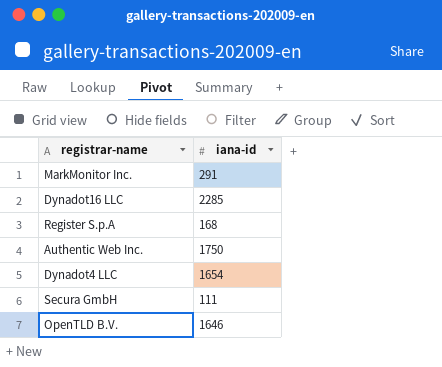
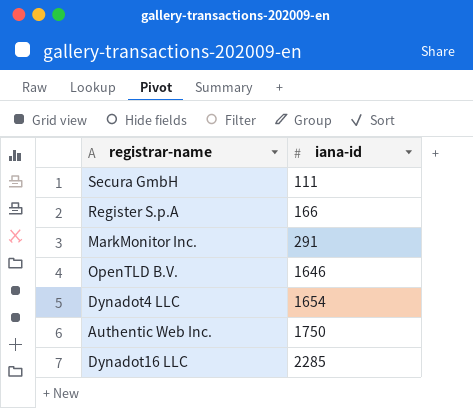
row order: none -> iana-id ascending
Register S.p.A | iana-id: 168 -> 166

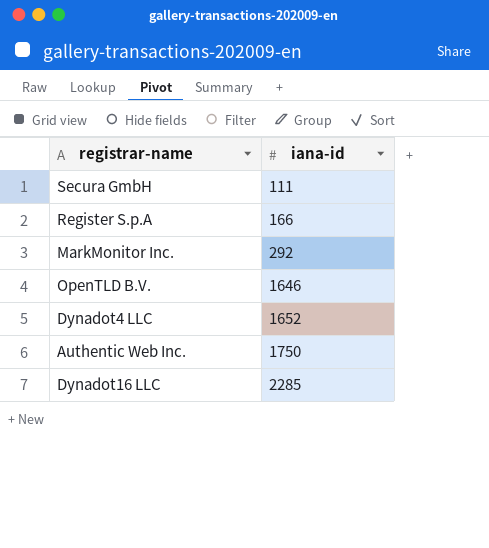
MarkMonitor Inc. | iana-id: 291 -> 292
Dynadot4 LLC | iana-id: 1654 -> 1652

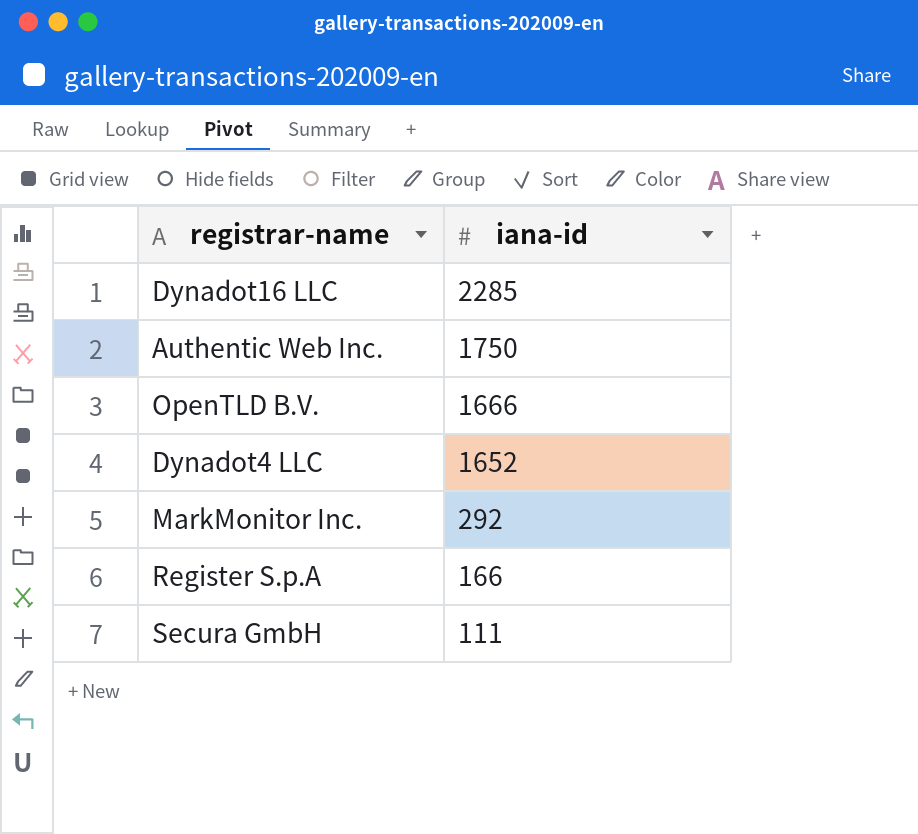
row order: iana-id ascending -> iana-id descending
OpenTLD B.V. | iana-id: 1646 -> 1666

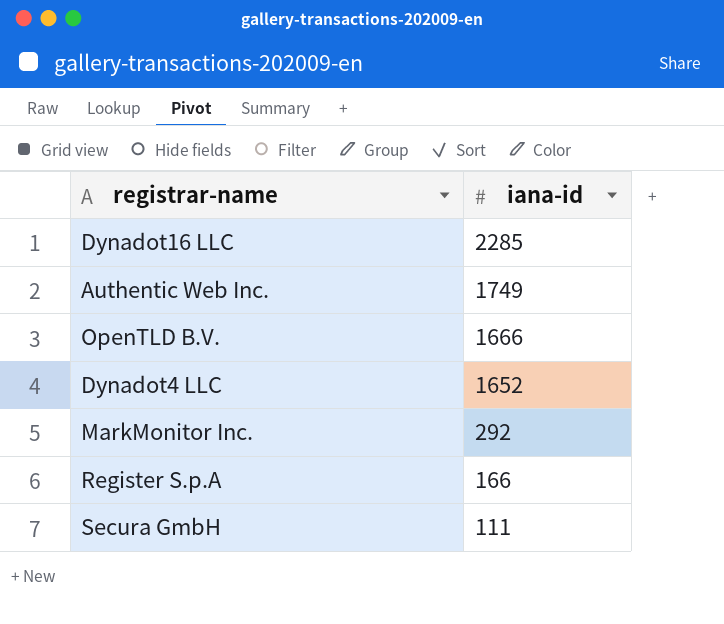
Authentic Web Inc. | iana-id: 1750 -> 1749

